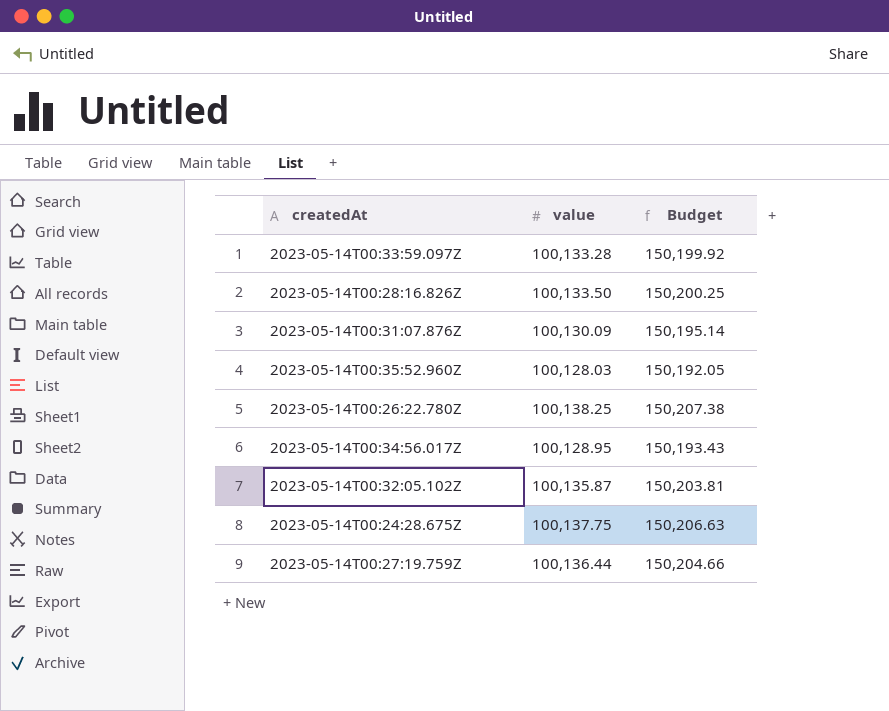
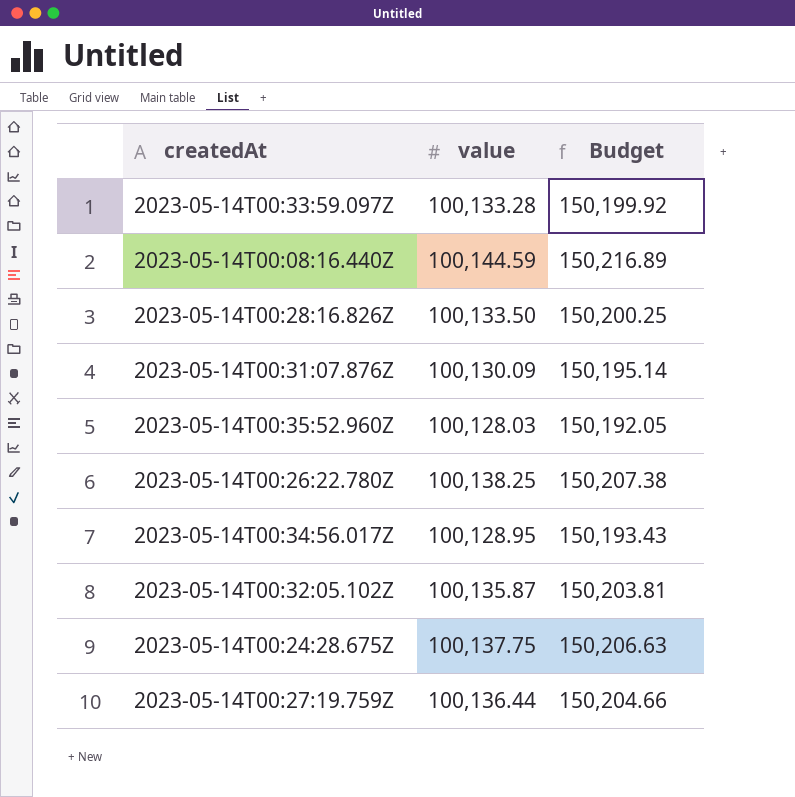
row 2023-05-14T00:08:16.440Z: none -> 100,144.59 | 150,216.89

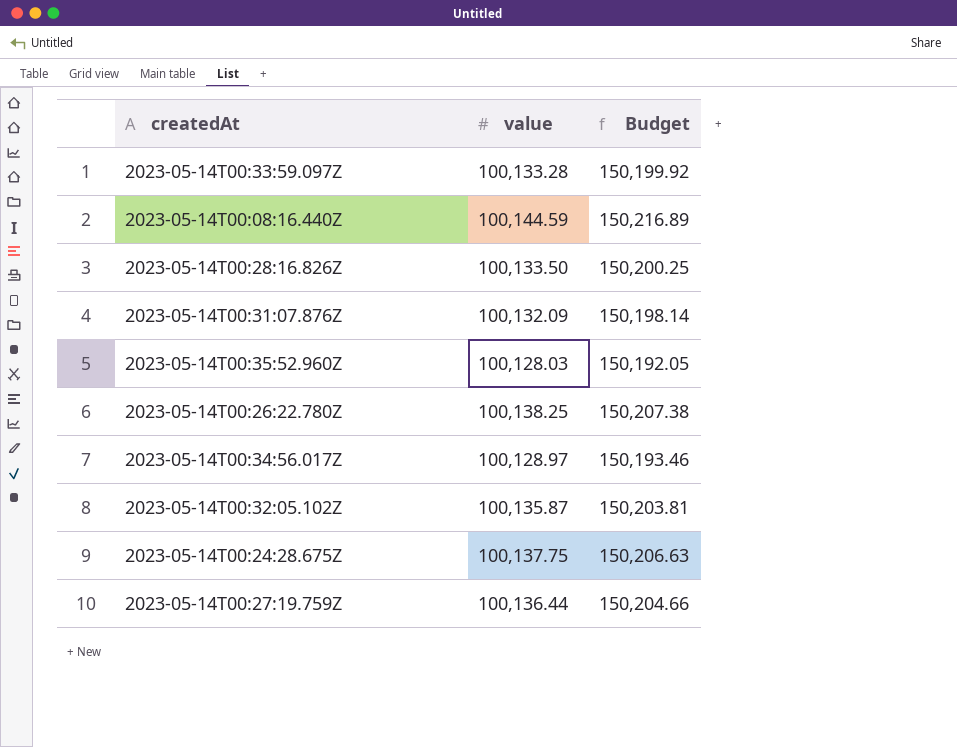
2023-05-14T00:31:07.876Z | value: 100,130.09 -> 100,132.09
2023-05-14T00:31:07.876Z | Budget: 150,195.14 -> 150,198.14
2023-05-14T00:34:56.017Z | value: 100,128.95 -> 100,128.97
2023-05-14T00:34:56.017Z | Budget: 150,193.43 -> 150,193.46

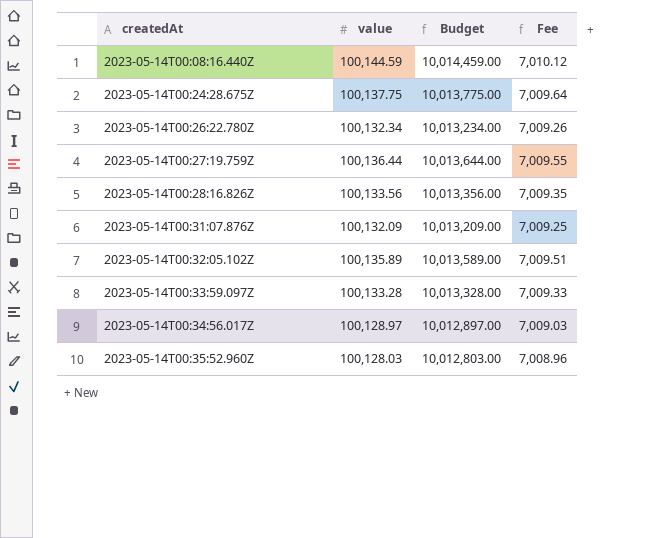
row order: none -> createdAt ascending
column Budget | formula: [value] * 1.5 -> [value] * 100
column Fee | formula: none -> [value] * 0.07
2023-05-14T00:26:22.780Z | value: 100,138.25 -> 100,132.34
2023-05-14T00:28:16.826Z | value: 100,133.50 -> 100,133.56
2023-05-14T00:32:05.102Z | value: 100,135.87 -> 100,135.89

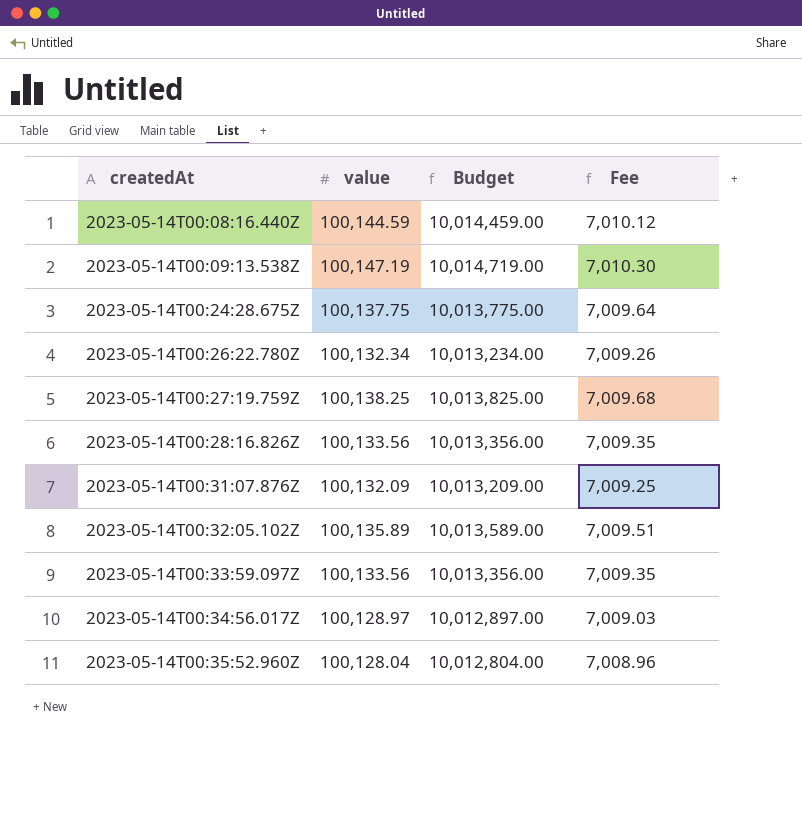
row 2023-05-14T00:09:13.538Z: none -> 100,147.19 | 10,014,719.00 | 7,010.30
2023-05-14T00:27:19.759Z | value: 100,136.44 -> 100,138.25
2023-05-14T00:27:19.759Z | Budget: 10,013,644.00 -> 10,013,825.00
2023-05-14T00:27:19.759Z | Fee: 7,009.55 -> 7,009.68
2023-05-14T00:33:59.097Z | value: 100,133.28 -> 100,133.56
2023-05-14T00:33:59.097Z | Budget: 10,013,328.00 -> 10,013,356.00
2023-05-14T00:33:59.097Z | Fee: 7,009.33 -> 7,009.35
2023-05-14T00:35:52.960Z | value: 100,128.03 -> 100,128.04
2023-05-14T00:35:52.960Z | Budget: 10,012,803.00 -> 10,012,804.00

